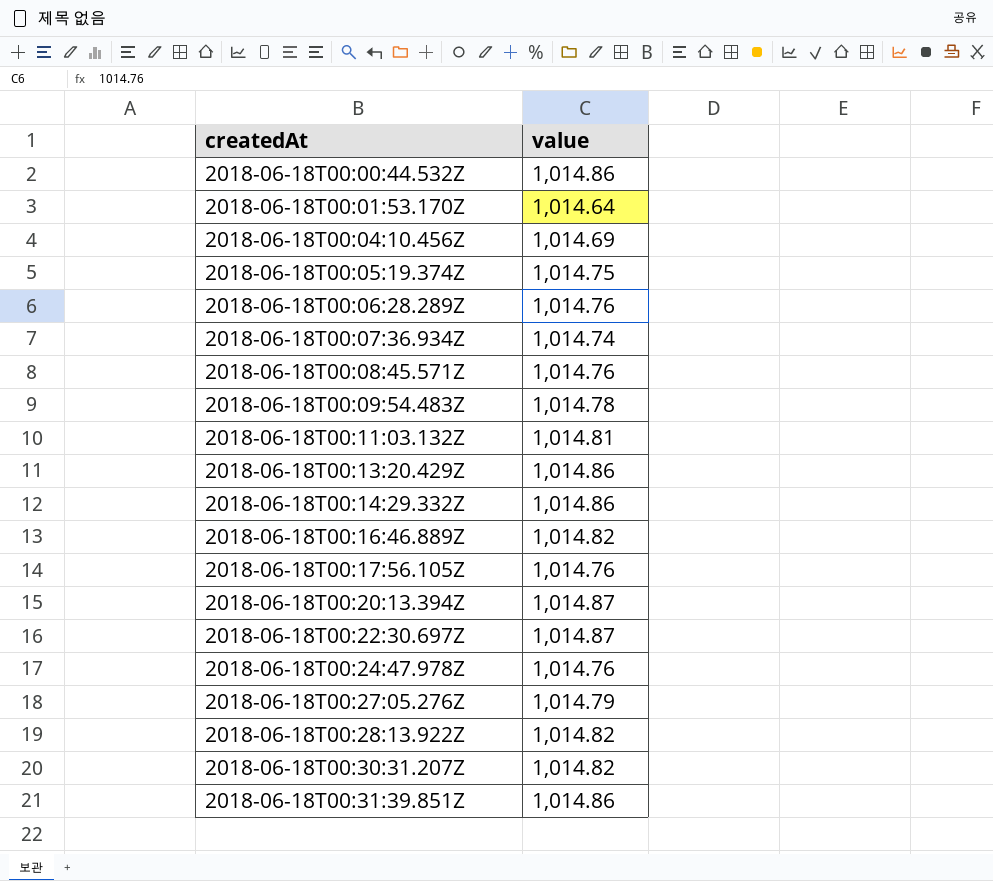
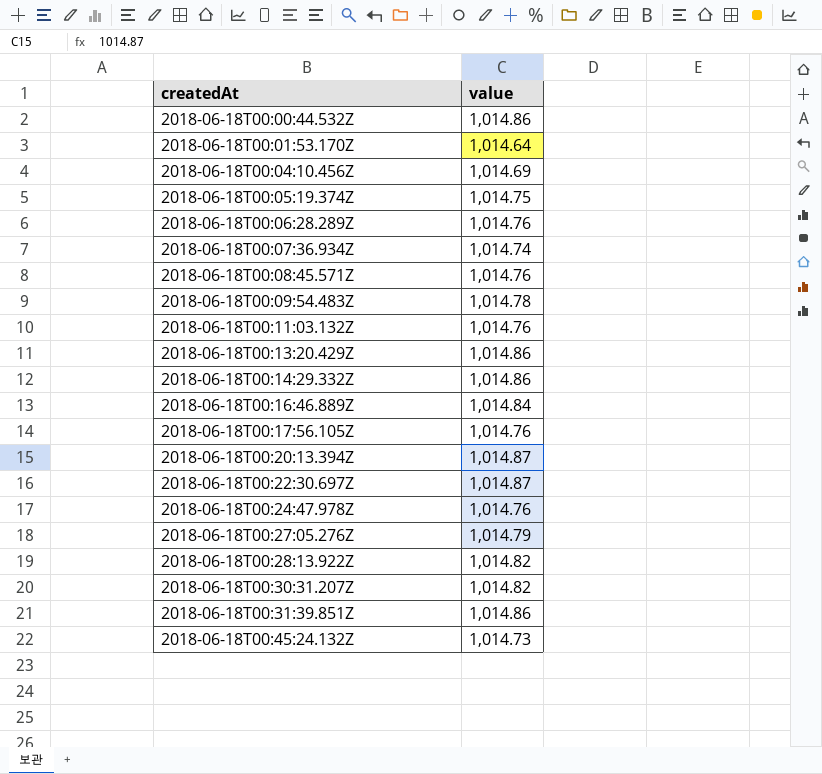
2018-06-18T00:11:03.132Z | value: 1,014.81 -> 1,014.76
2018-06-18T00:16:46.889Z | value: 1,014.82 -> 1,014.84
row 2018-06-18T00:45:24.132Z: none -> 1,014.73

